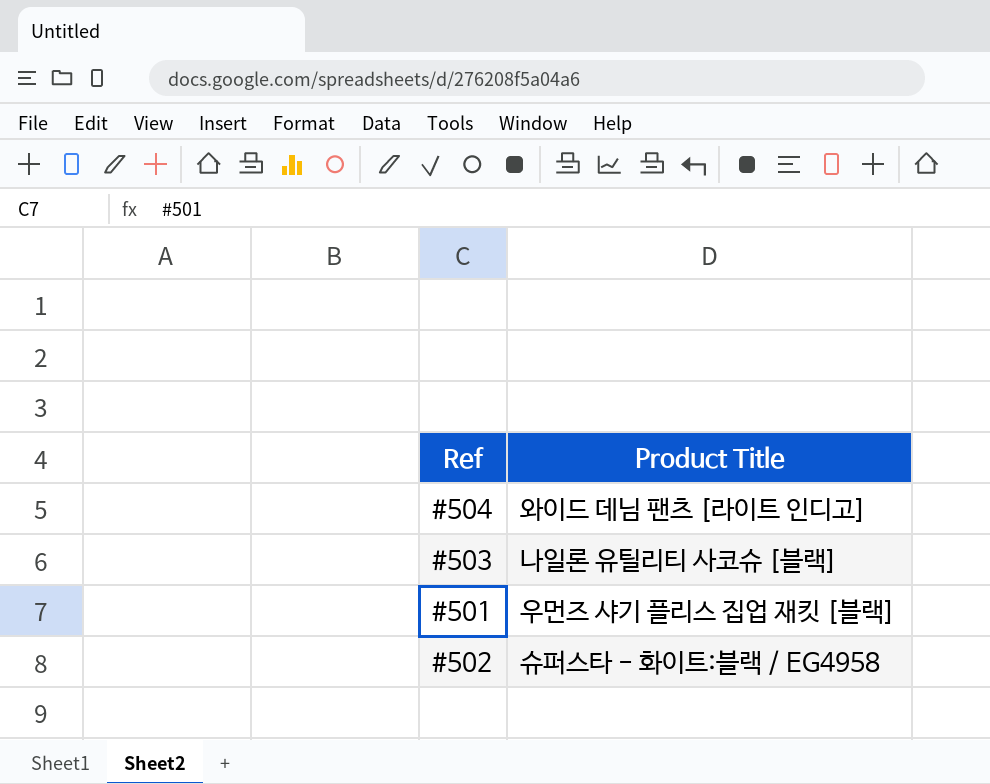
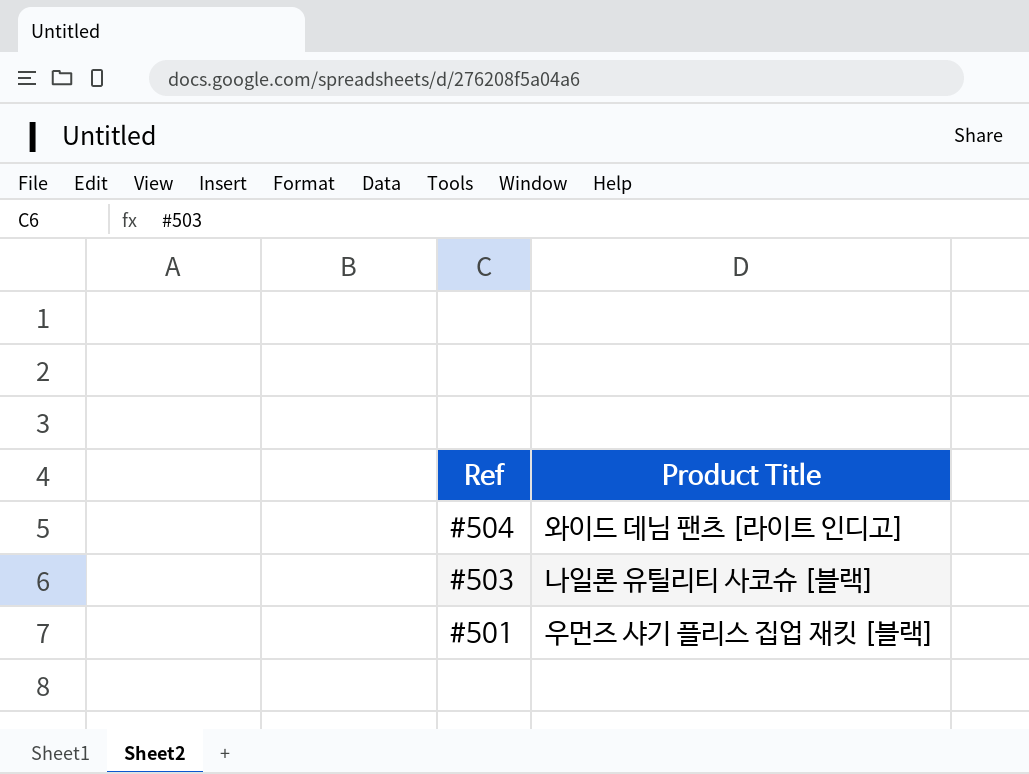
row #502: 슈퍼스타 - 화이트:블랙 / EG4958 -> none

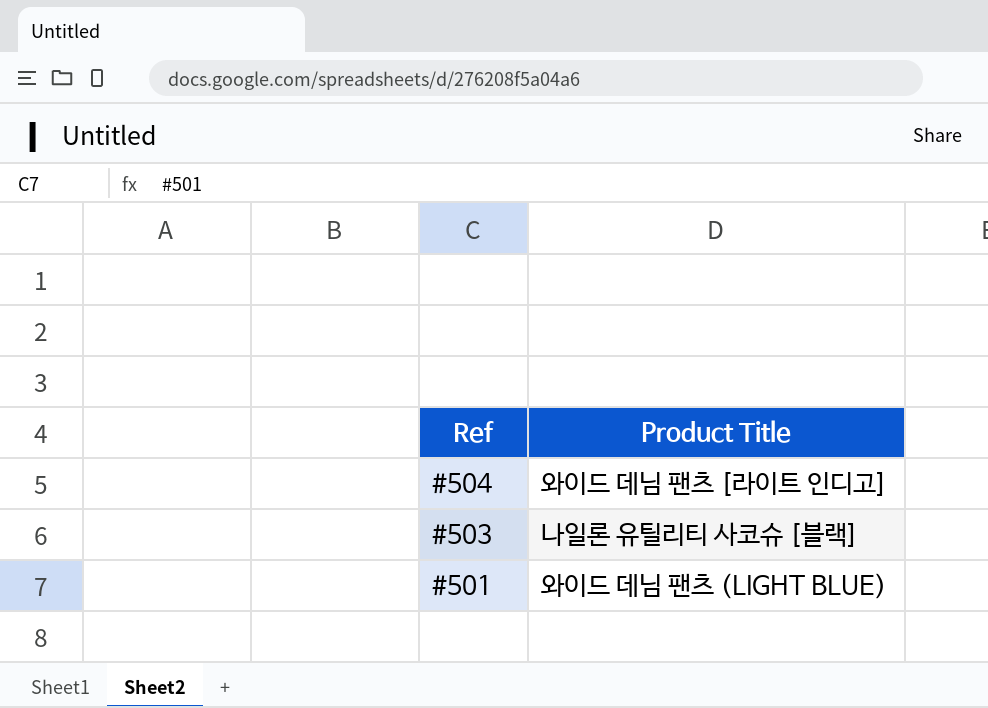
#501 | Product Title: 우먼즈 샤기 플리스 집업 재킷 [블랙] -> 와이드 데님 팬츠 (LIGHT BLUE)

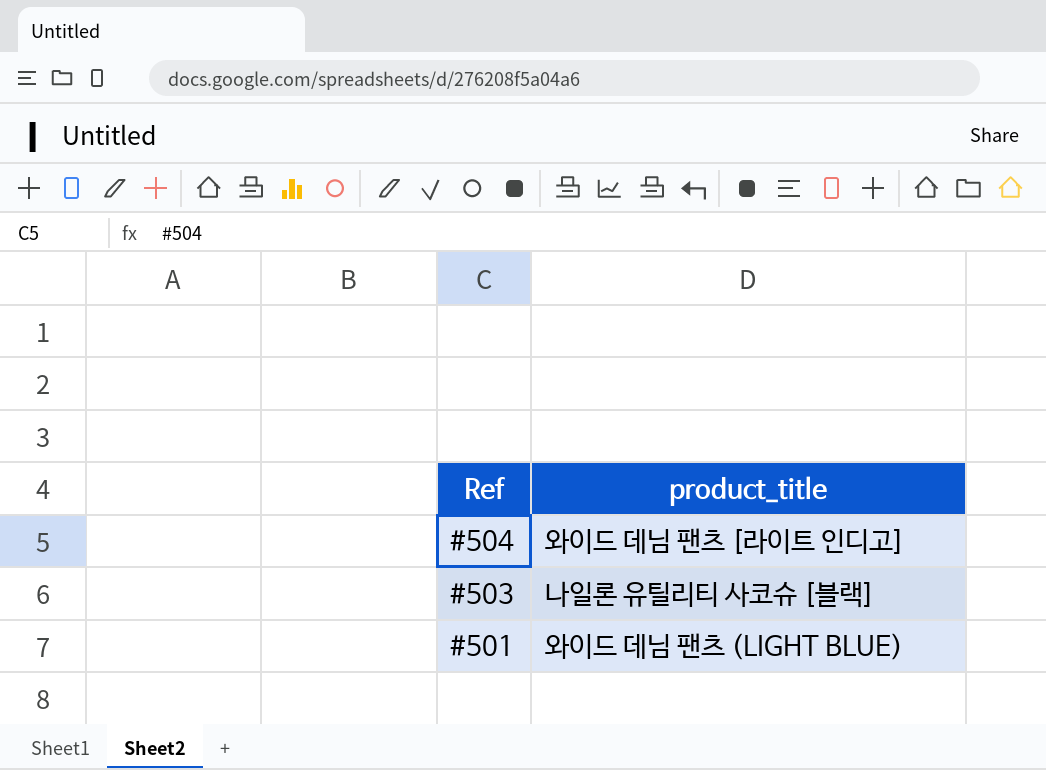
column name: Product Title -> product_title

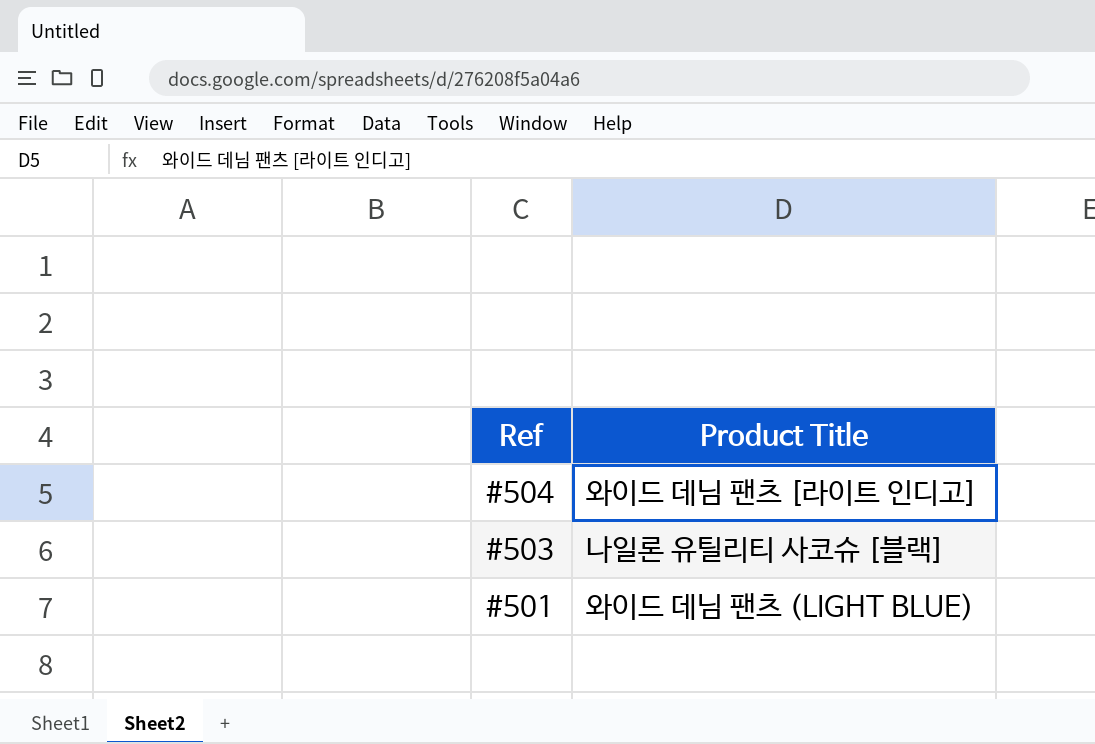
column name: product_title -> Product Title

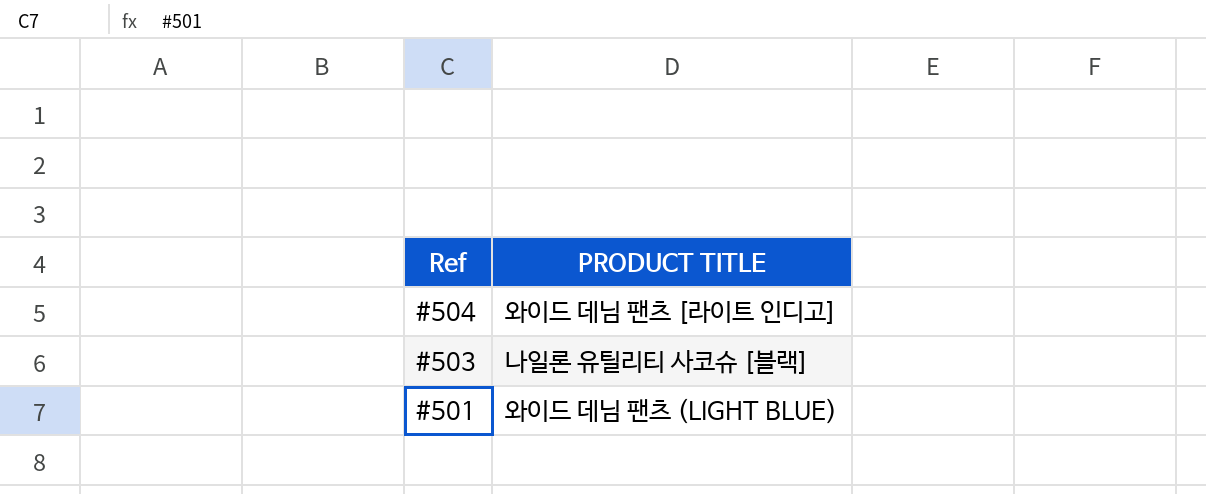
column name: Product Title -> PRODUCT TITLE

